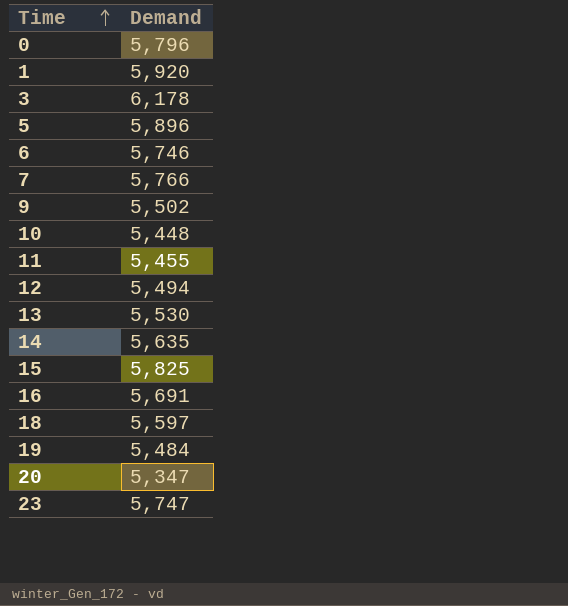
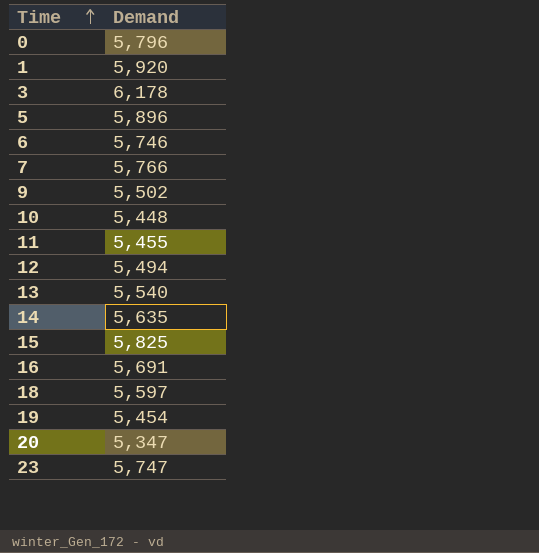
13 | Demand: 5,530 -> 5,540
19 | Demand: 5,484 -> 5,454

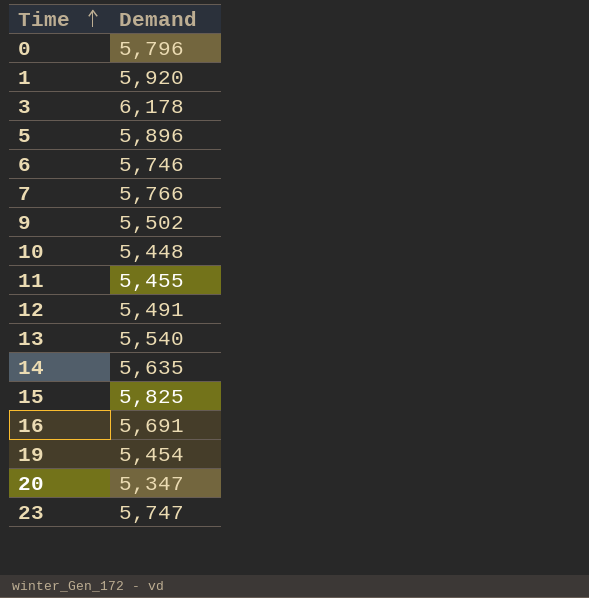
row 18: 5,597 -> none
12 | Demand: 5,494 -> 5,491

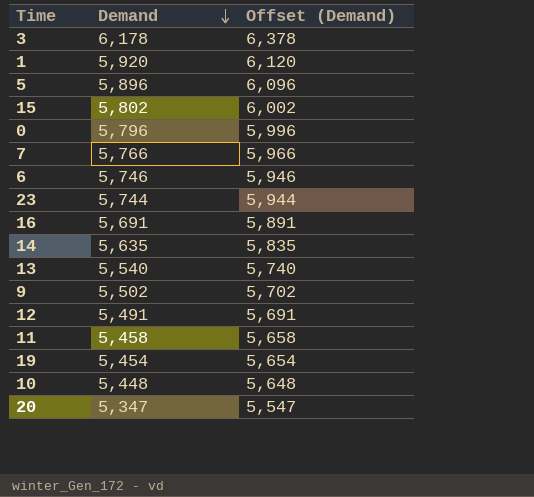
row order: Time ascending -> Demand descending
column Offset (Demand) | formula: none -> [Demand] + 200
15 | Demand: 5,825 -> 5,802
23 | Demand: 5,747 -> 5,744
11 | Demand: 5,455 -> 5,458

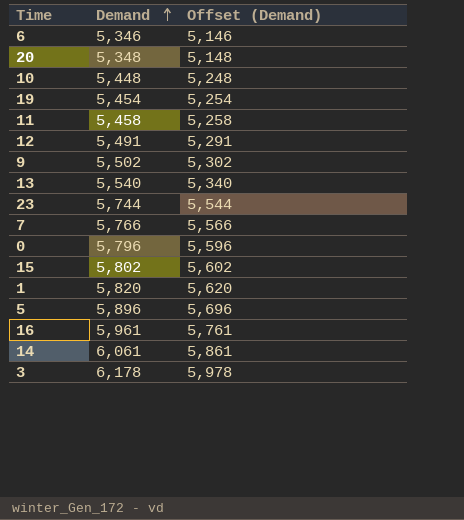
row order: Demand descending -> Demand ascending
column Offset (Demand) | formula: [Demand] + 200 -> [Demand] - 200
6 | Demand: 5,746 -> 5,346
20 | Demand: 5,347 -> 5,348
1 | Demand: 5,920 -> 5,820
16 | Demand: 5,691 -> 5,961
14 | Demand: 5,635 -> 6,061

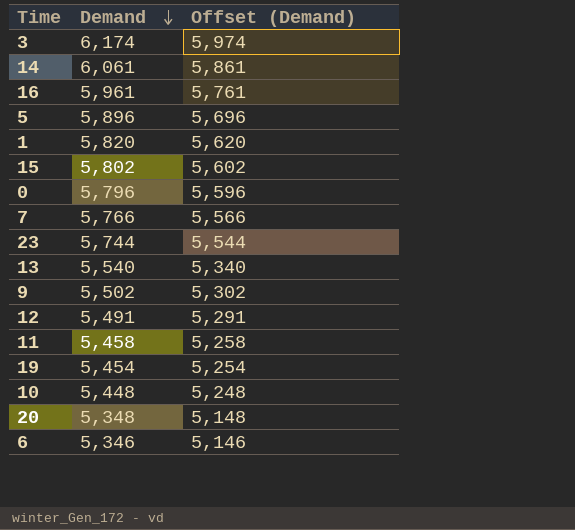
row order: Demand ascending -> Demand descending
3 | Demand: 6,178 -> 6,174
3 | Offset (Demand): 5,978 -> 5,974

